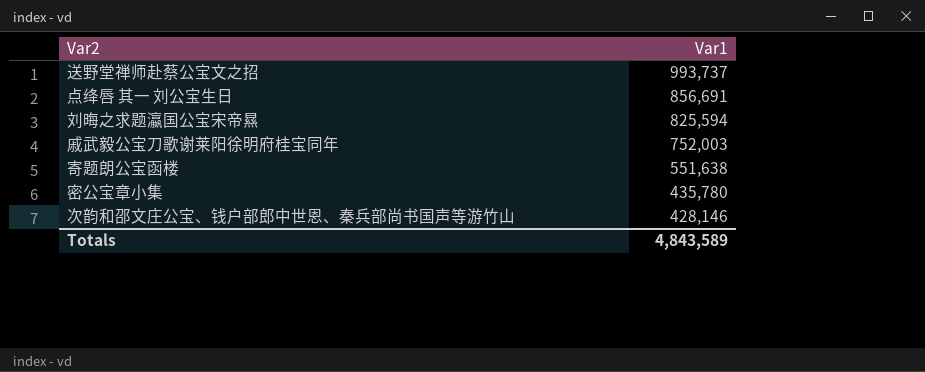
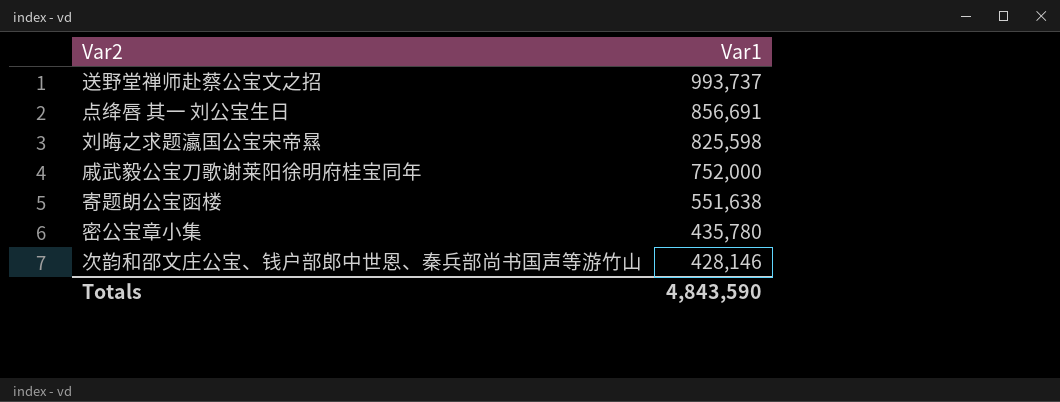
刘晦之求题瀛国公宝宋帝㬎 | Var1: 825,594 -> 825,598
戚武毅公宝刀歌谢莱阳徐明府桂宝同年 | Var1: 752,003 -> 752,000
Totals | Var1: 4,843,589 -> 4,843,590

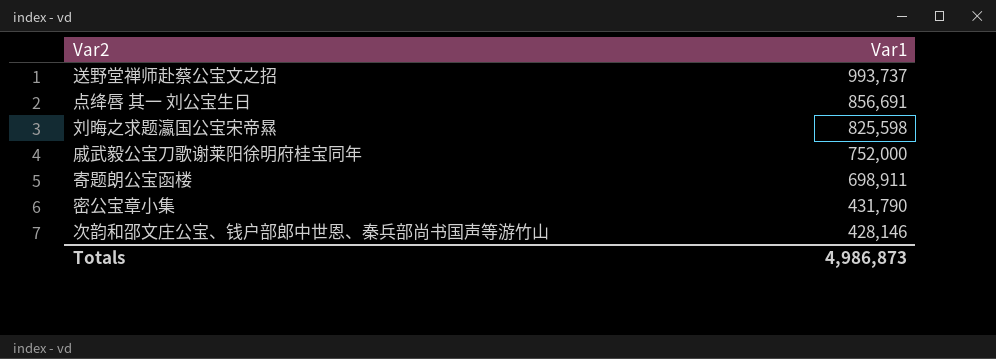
寄题朗公宝函楼 | Var1: 551,638 -> 698,911
密公宝章小集 | Var1: 435,780 -> 431,790
Totals | Var1: 4,843,590 -> 4,986,873

